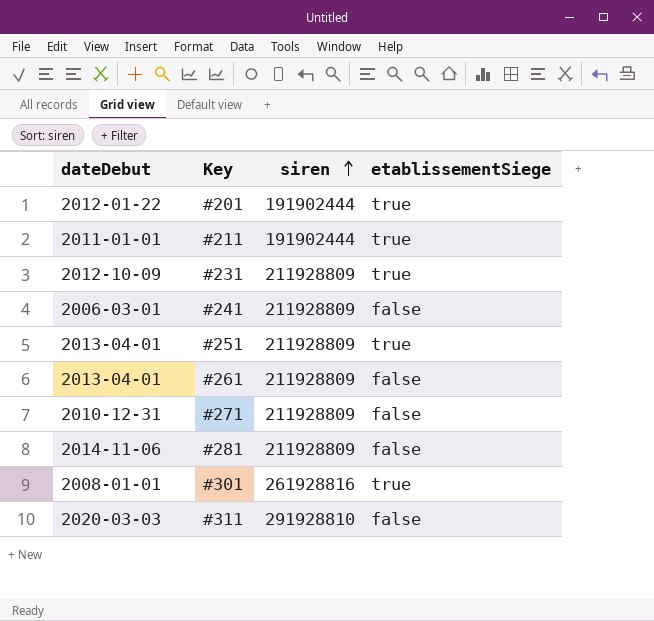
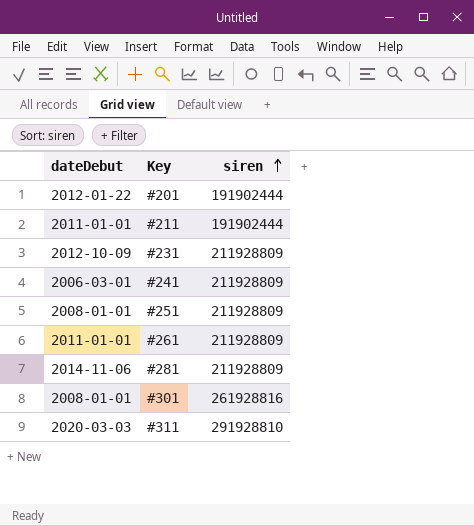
column etablissementSiege | position: 4 -> none
row #271: 2010-12-31 | 211928809 | false -> none
#251 | dateDebut: 2013-04-01 -> 2008-01-01
#261 | dateDebut: 2013-04-01 -> 2011-01-01

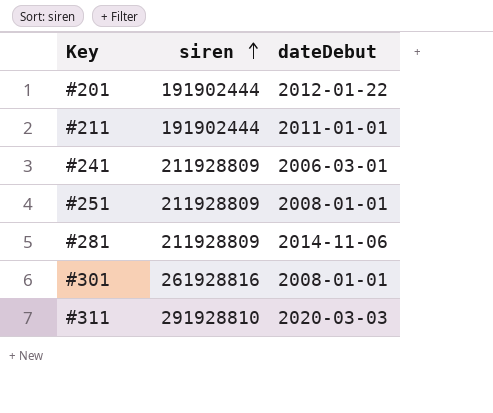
column dateDebut | position: 1 -> 3
row #231: 2012-10-09 | 211928809 -> none
row #261: 2011-01-01 | 211928809 -> none

